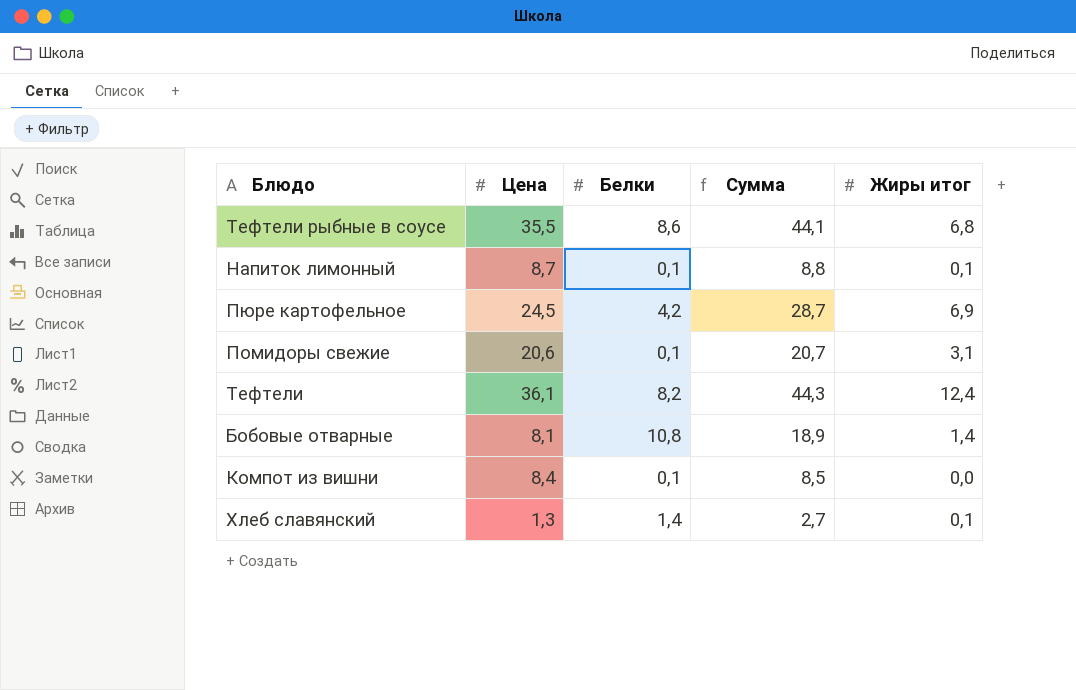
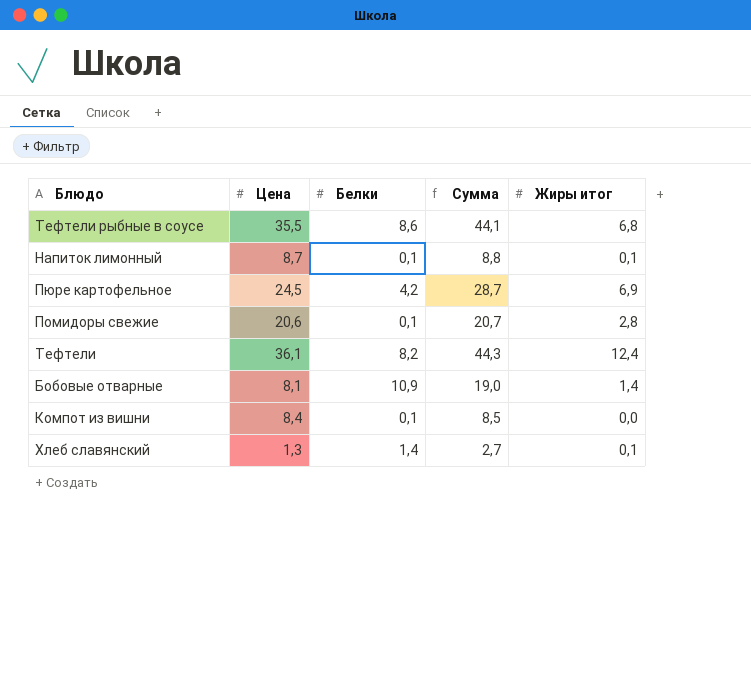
Помидоры свежие | Жиры итог: 3,1 -> 2,8
Бобовые отварные | Белки: 10,8 -> 10,9
Бобовые отварные | Сумма: 18,9 -> 19,0

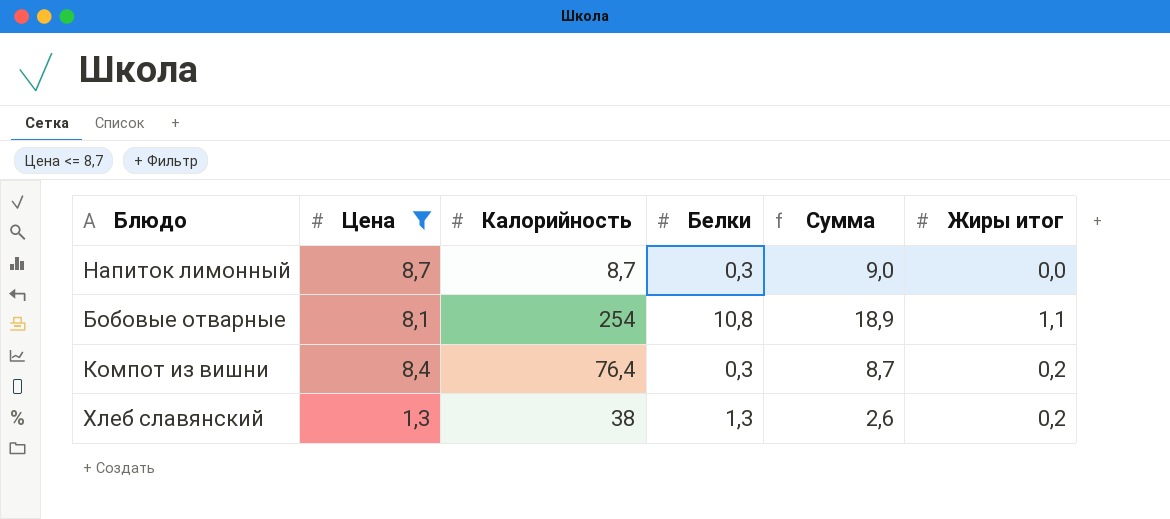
filter: none -> Цена <= 8,7
column Калорийность | position: none -> 3
Напиток лимонный | Белки: 0,1 -> 0,3
Напиток лимонный | Сумма: 8,8 -> 9,0
Напиток лимонный | Жиры итог: 0,1 -> 0,0
Бобовые отварные | Белки: 10,9 -> 10,8
Бобовые отварные | Сумма: 19,0 -> 18,9
Бобовые отварные | Жиры итог: 1,4 -> 1,1
Компот из вишни | Белки: 0,1 -> 0,3
Компот из вишни | Сумма: 8,5 -> 8,7
Компот из вишни | Жиры итог: 0,0 -> 0,2
Хлеб славянский | Белки: 1,4 -> 1,3
Хлеб славянский | Сумма: 2,7 -> 2,6
Хлеб славянский | Жиры итог: 0,1 -> 0,2

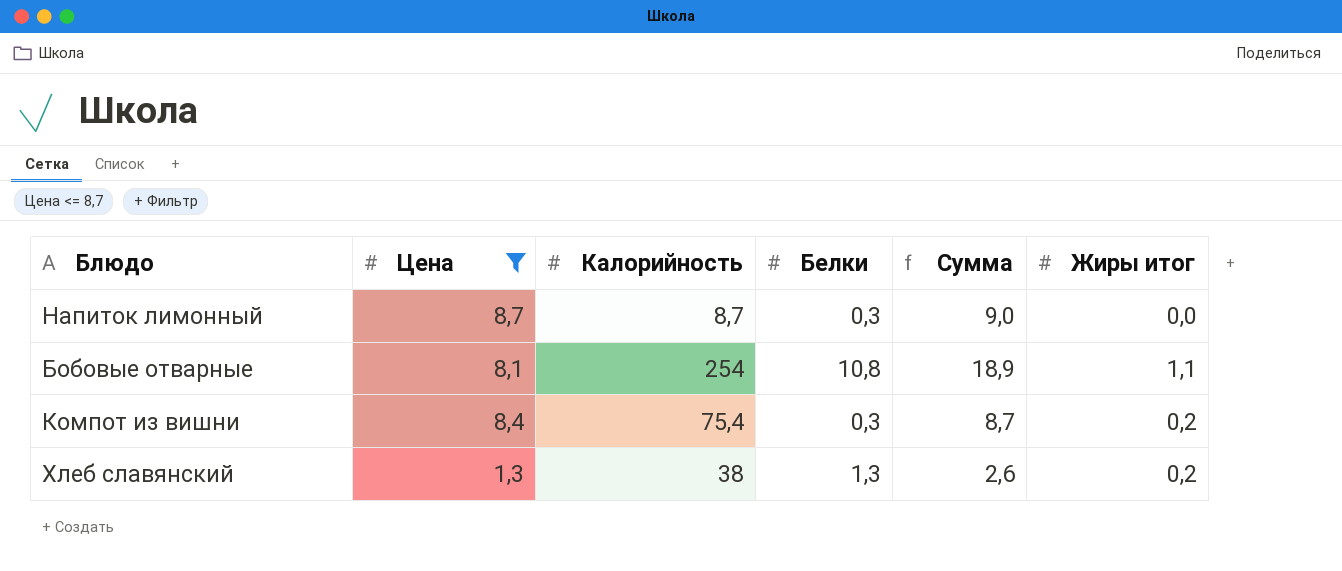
Компот из вишни | Калорийность: 76,4 -> 75,4

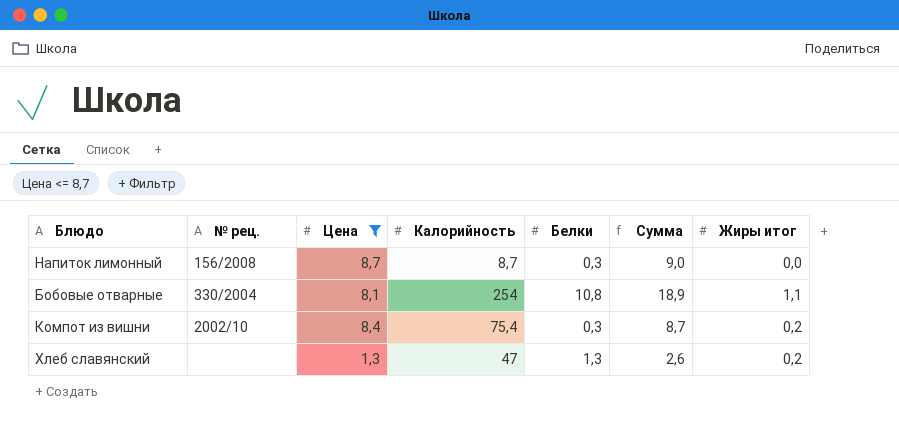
column № рец. | position: none -> 2
Хлеб славянский | Калорийность: 38 -> 47

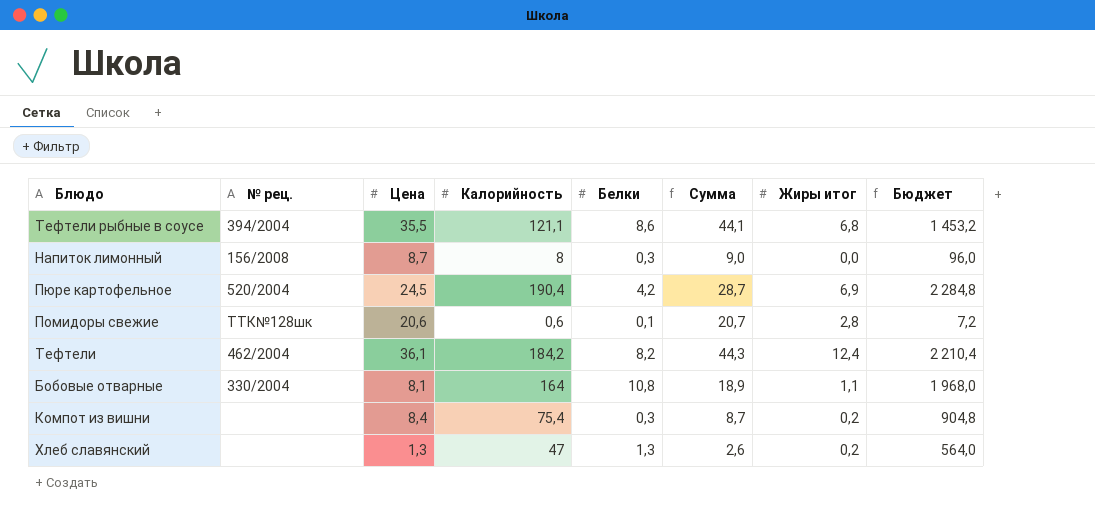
filter: Цена <= 8,7 -> none
column Бюджет | formula: none -> [Калорийность] * 12
Напиток лимонный | Калорийность: 8,7 -> 8
Бобовые отварные | Калорийность: 254 -> 164
Компот из вишни | № рец.: 2002/10 -> none

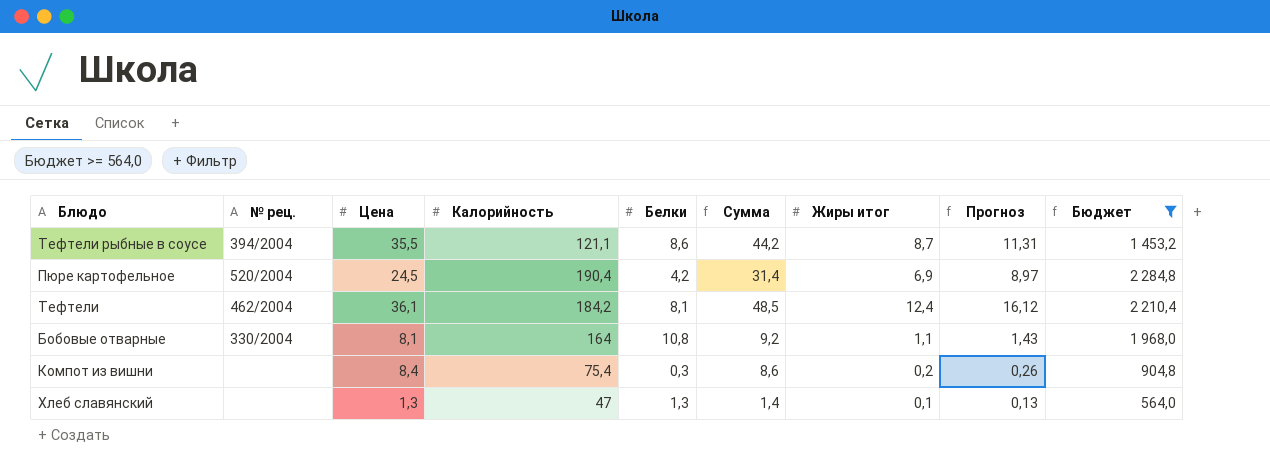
filter: none -> Бюджет >= 564,0
column Сумма | formula: [Цена] + [Белки] -> [Цена] + [Жиры итог]
column Прогноз | formula: none -> [Жиры итог] * 1,3
Тефтели рыбные в соусе | Жиры итог: 6,8 -> 8,7
Тефтели | Белки: 8,2 -> 8,1
Хлеб славянский | Жиры итог: 0,2 -> 0,1

